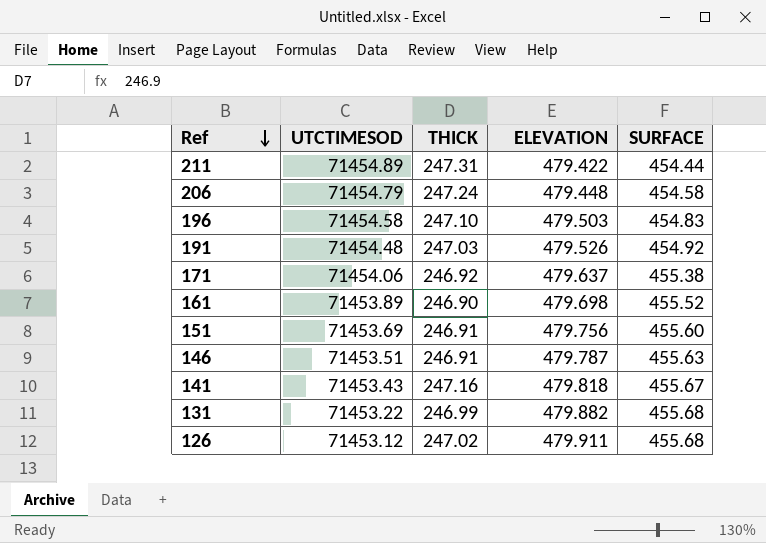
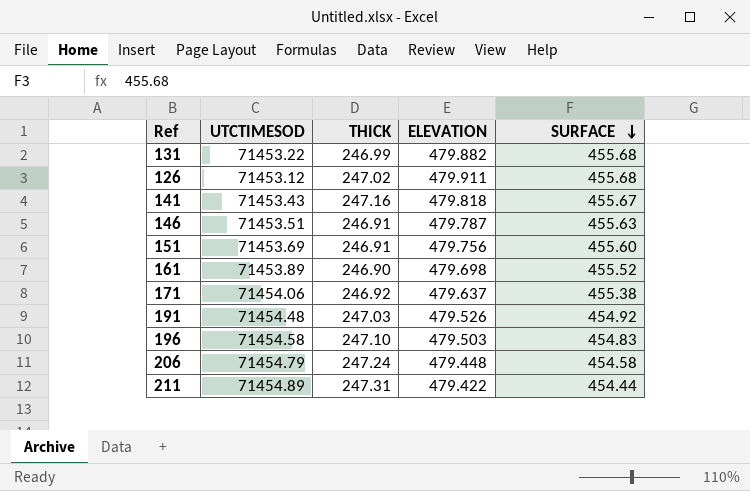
row order: Ref descending -> SURFACE descending

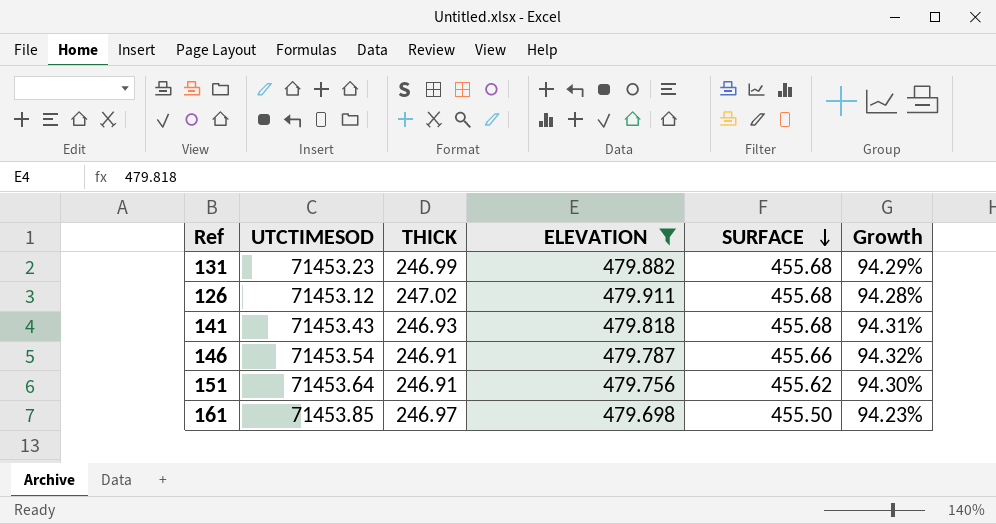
filter: none -> ELEVATION >= 479.698
column Growth | formula: none -> ([ELEVATION] - [THICK]) / [THICK]
131 | UTCTIMESOD: 71453.22 -> 71453.23
141 | THICK: 247.16 -> 246.93
141 | SURFACE: 455.67 -> 455.68
146 | UTCTIMESOD: 71453.51 -> 71453.54
146 | SURFACE: 455.63 -> 455.66
151 | UTCTIMESOD: 71453.69 -> 71453.64
151 | SURFACE: 455.60 -> 455.62
161 | UTCTIMESOD: 71453.89 -> 71453.85
161 | THICK: 246.90 -> 246.97
161 | SURFACE: 455.52 -> 455.50

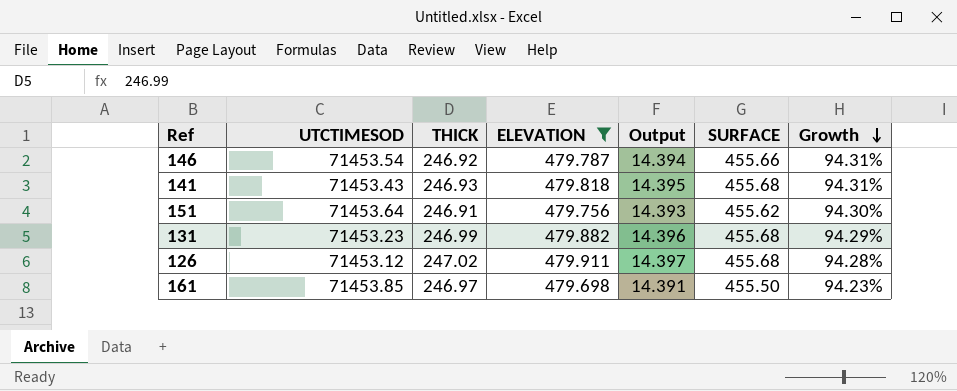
row order: SURFACE descending -> Growth descending
column Output | formula: none -> [ELEVATION] * 0.03
146 | THICK: 246.91 -> 246.92
146 | Growth: 94.32% -> 94.31%

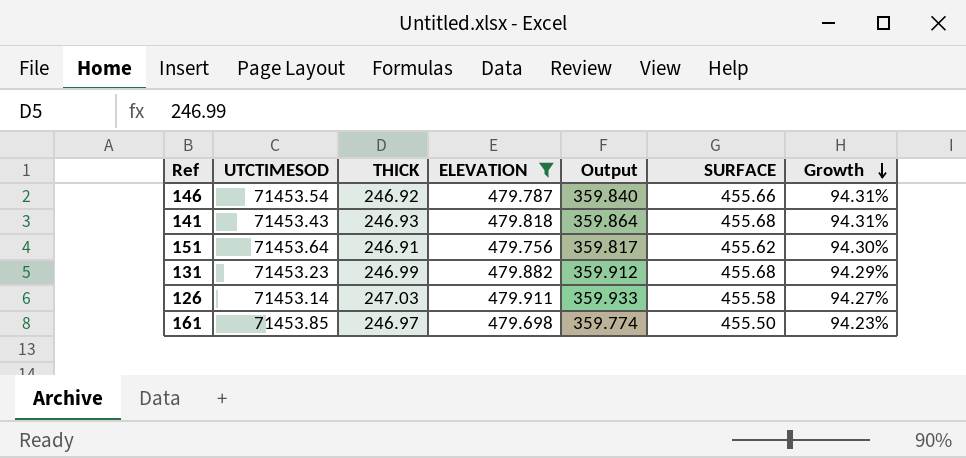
column Output | formula: [ELEVATION] * 0.03 -> [ELEVATION] * 0.75
126 | UTCTIMESOD: 71453.12 -> 71453.14
126 | THICK: 247.02 -> 247.03
126 | SURFACE: 455.68 -> 455.58
126 | Growth: 94.28% -> 94.27%

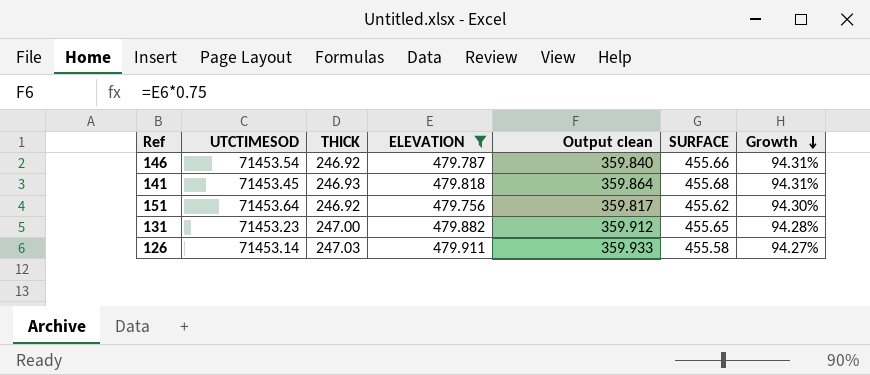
column name: Output -> Output clean
row 161: 71453.85 | 246.97 | 479.698 | 359.774 | 455.50 | 94.23% -> none
141 | UTCTIMESOD: 71453.43 -> 71453.45
151 | THICK: 246.91 -> 246.92
131 | THICK: 246.99 -> 247.00
131 | SURFACE: 455.68 -> 455.65
131 | Growth: 94.29% -> 94.28%

